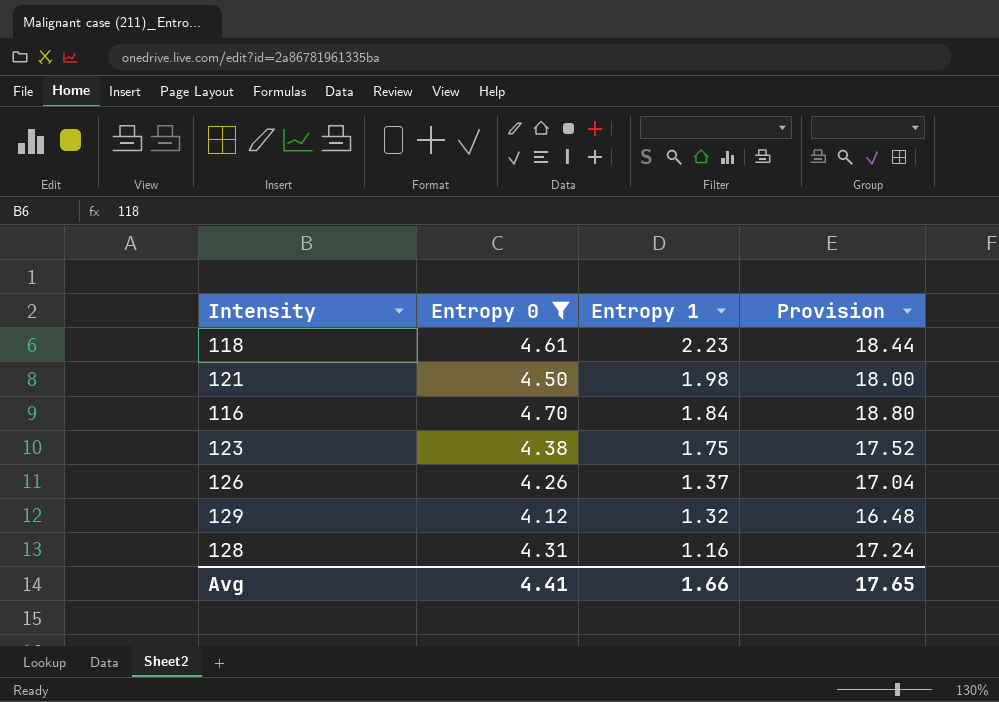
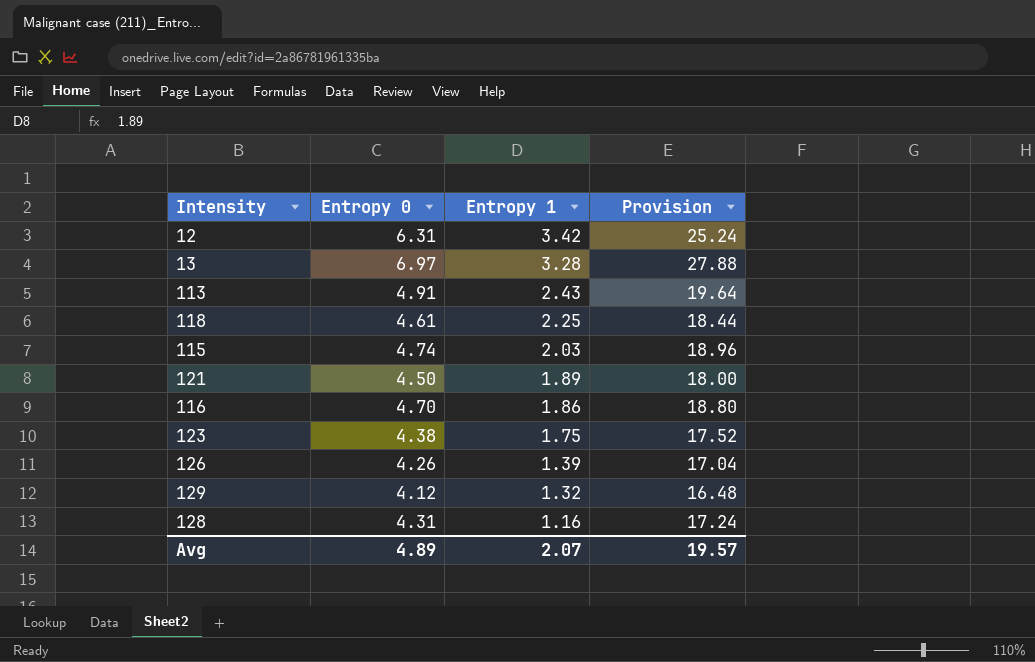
filter: Entropy 0 <= 4.70 -> none
118 | Entropy 1: 2.23 -> 2.25
121 | Entropy 1: 1.98 -> 1.89
116 | Entropy 1: 1.84 -> 1.86
126 | Entropy 1: 1.37 -> 1.39
Avg | Entropy 0: 4.41 -> 4.89
Avg | Entropy 1: 1.66 -> 2.07
Avg | Provision: 17.65 -> 19.57

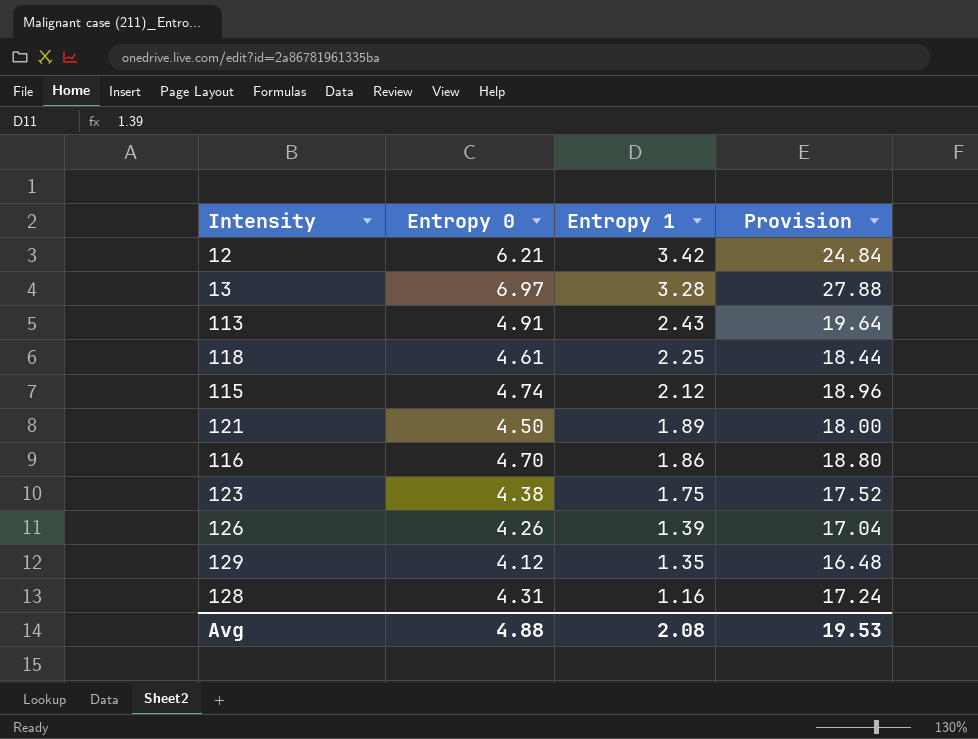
12 | Entropy 0: 6.31 -> 6.21
12 | Provision: 25.24 -> 24.84
115 | Entropy 1: 2.03 -> 2.12
129 | Entropy 1: 1.32 -> 1.35
Avg | Entropy 0: 4.89 -> 4.88
Avg | Entropy 1: 2.07 -> 2.08
Avg | Provision: 19.57 -> 19.53

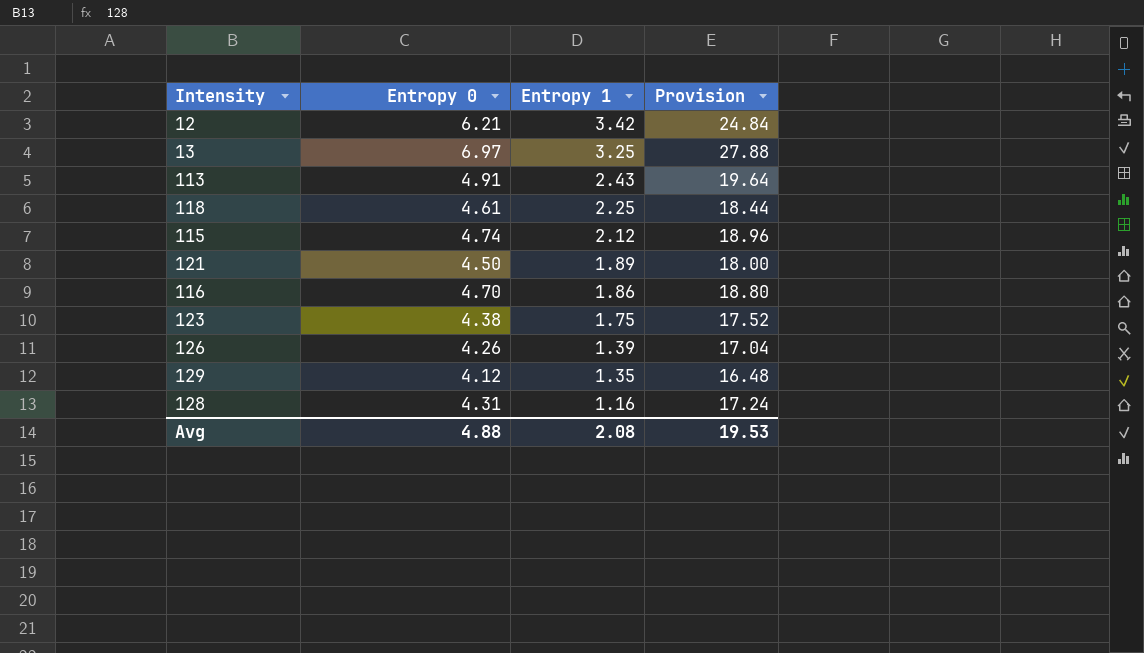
13 | Entropy 1: 3.28 -> 3.25

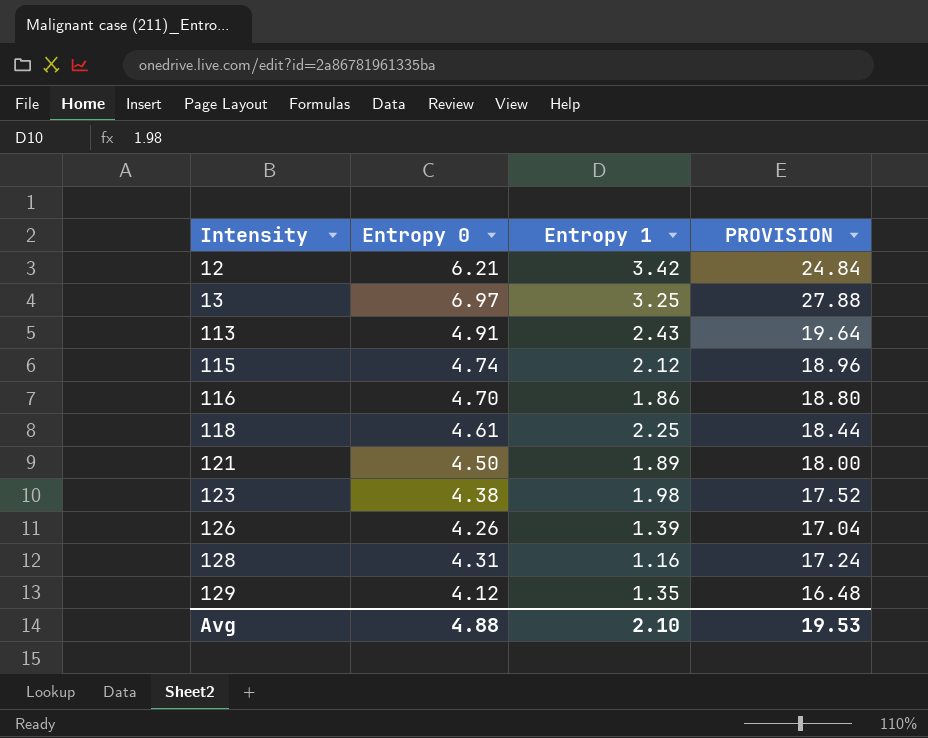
row order: Entropy 1 descending -> Intensity ascending
column name: Provision -> PROVISION
123 | Entropy 1: 1.75 -> 1.98
Avg | Entropy 1: 2.08 -> 2.10

